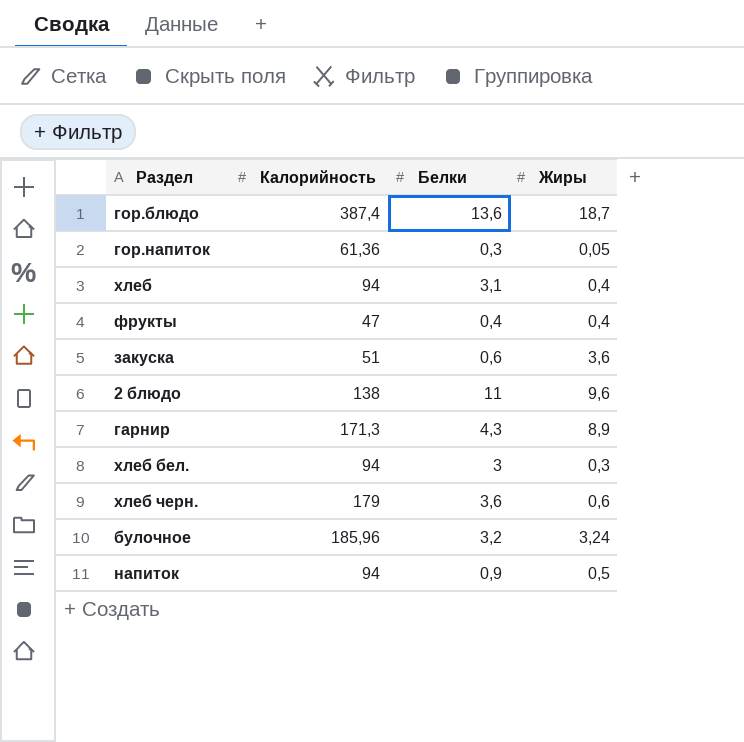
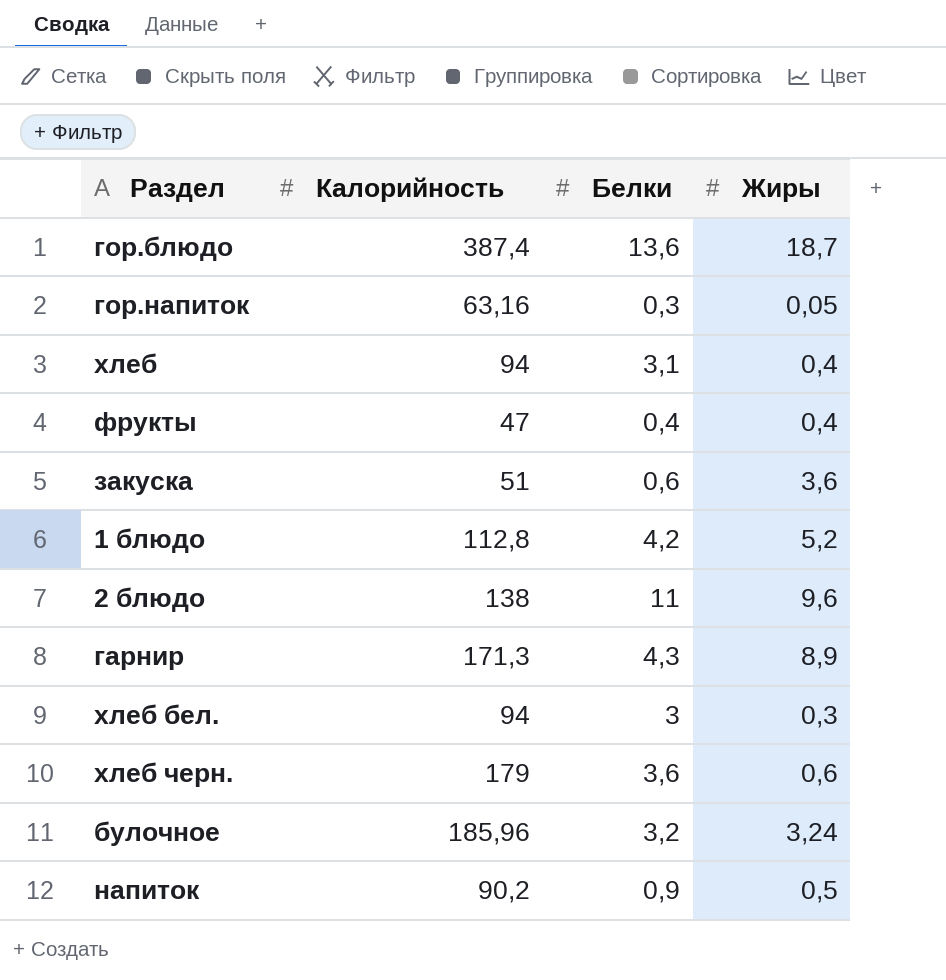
гор.напиток | Калорийность: 61,36 -> 63,16
row 1 блюдо: none -> 112,8 | 4,2 | 5,2
напиток | Калорийность: 94 -> 90,2

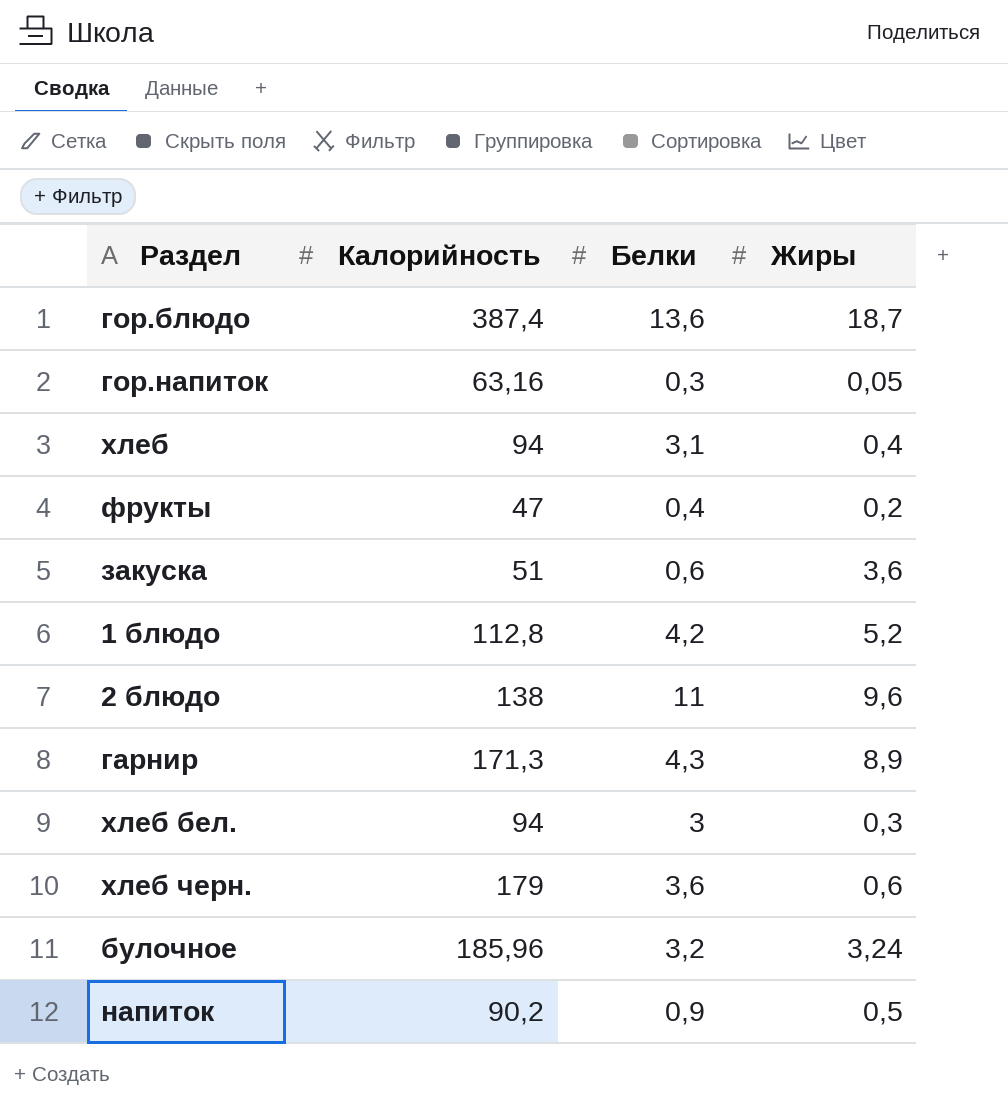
фрукты | Жиры: 0,4 -> 0,2

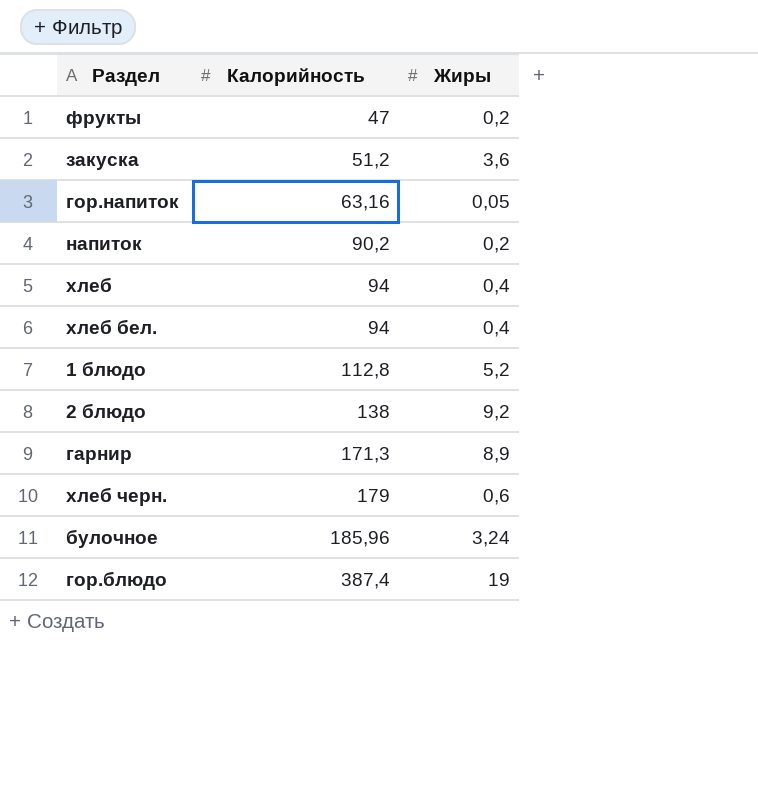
row order: none -> Калорийность ascending
column Белки | position: 3 -> none
закуска | Калорийность: 51 -> 51,2
напиток | Жиры: 0,5 -> 0,2
хлеб бел. | Жиры: 0,3 -> 0,4
2 блюдо | Жиры: 9,6 -> 9,2
гор.блюдо | Жиры: 18,7 -> 19

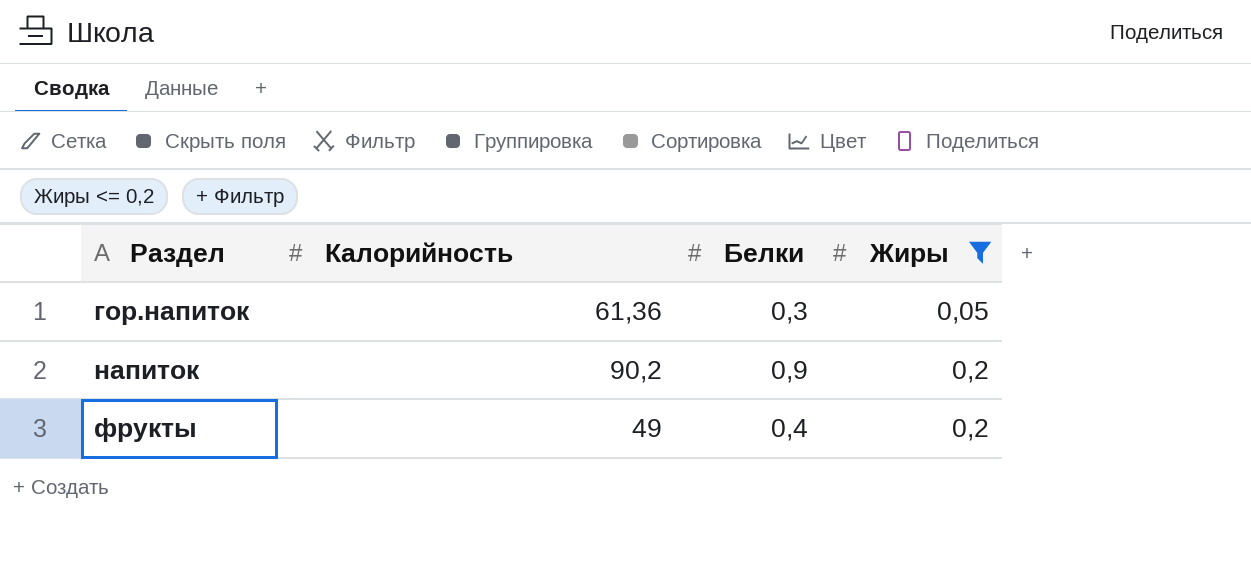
filter: none -> Жиры <= 0,2
row order: Калорийность ascending -> Раздел ascending
column Белки | position: none -> 3
гор.напиток | Калорийность: 63,16 -> 61,36
фрукты | Калорийность: 47 -> 49

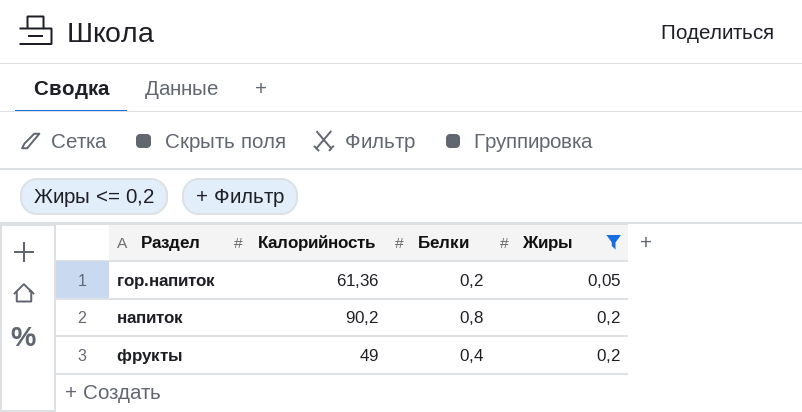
гор.напиток | Белки: 0,3 -> 0,2
напиток | Белки: 0,9 -> 0,8

